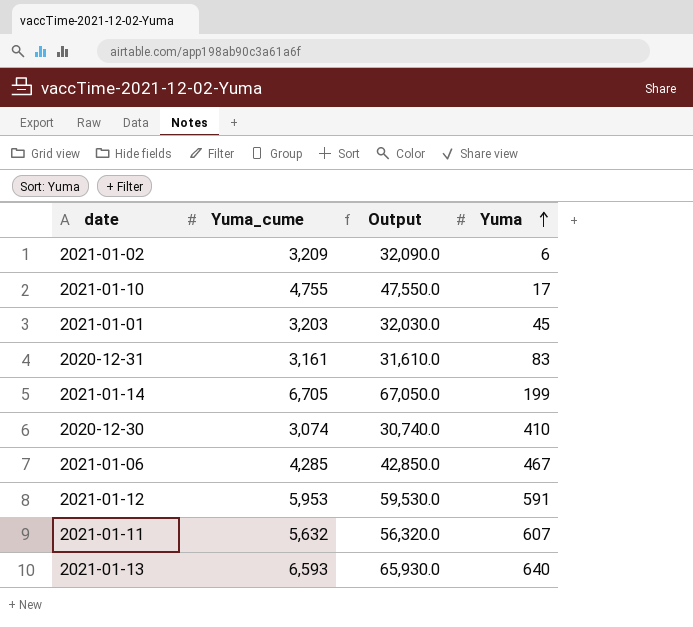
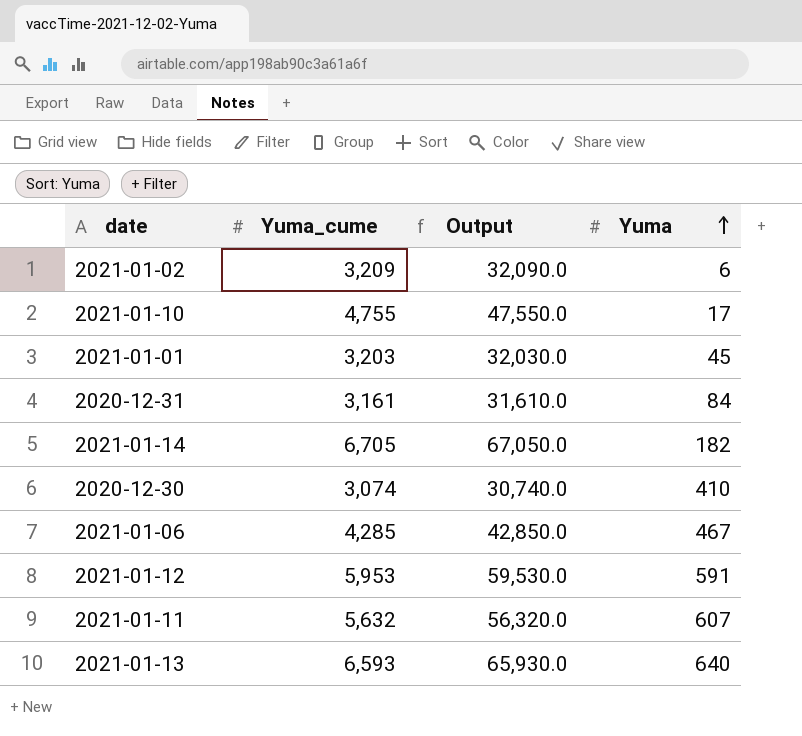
2020-12-31 | Yuma: 83 -> 84
2021-01-14 | Yuma: 199 -> 182

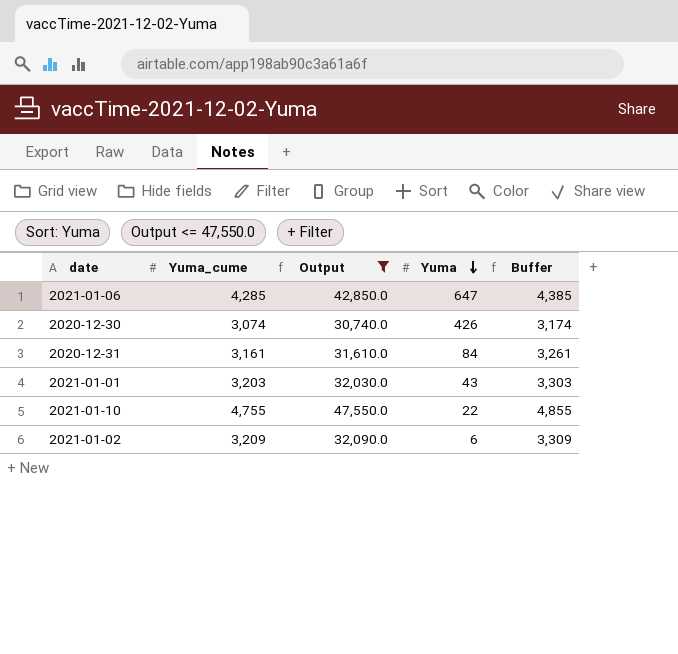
filter: none -> Output <= 47,550.0
row order: Yuma ascending -> Yuma descending
column Buffer | formula: none -> [Yuma_cume] + 100
2021-01-06 | Yuma: 467 -> 647
2020-12-30 | Yuma: 410 -> 426
2021-01-01 | Yuma: 45 -> 43
2021-01-10 | Yuma: 17 -> 22

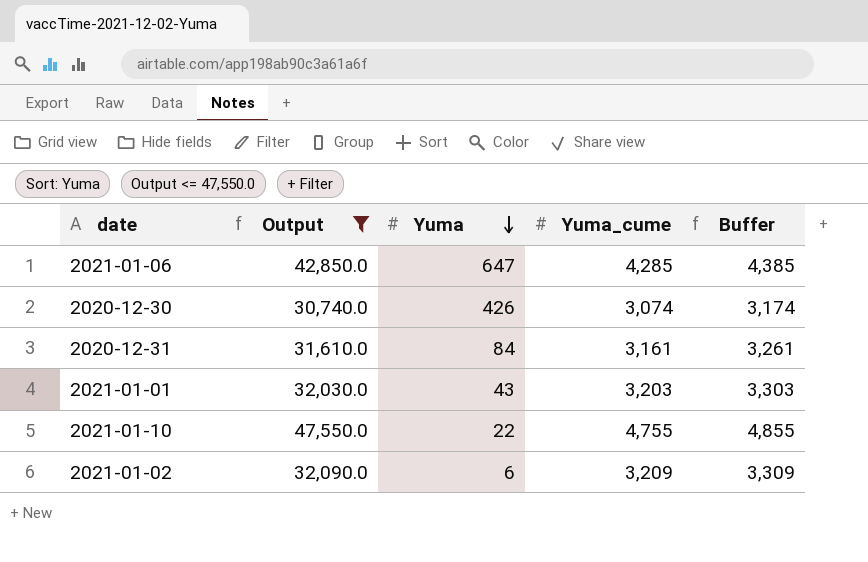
column Yuma_cume | position: 2 -> 4

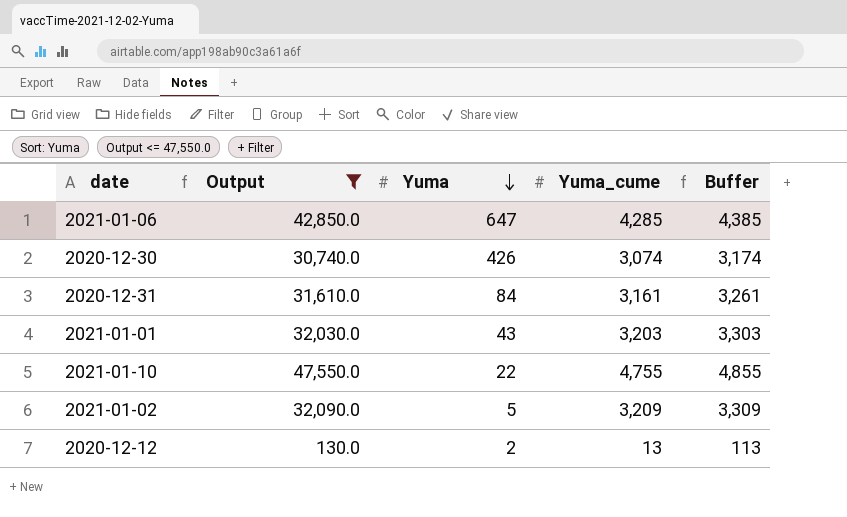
2021-01-02 | Yuma: 6 -> 5
row 2020-12-12: none -> 130.0 | 2 | 13 | 113

